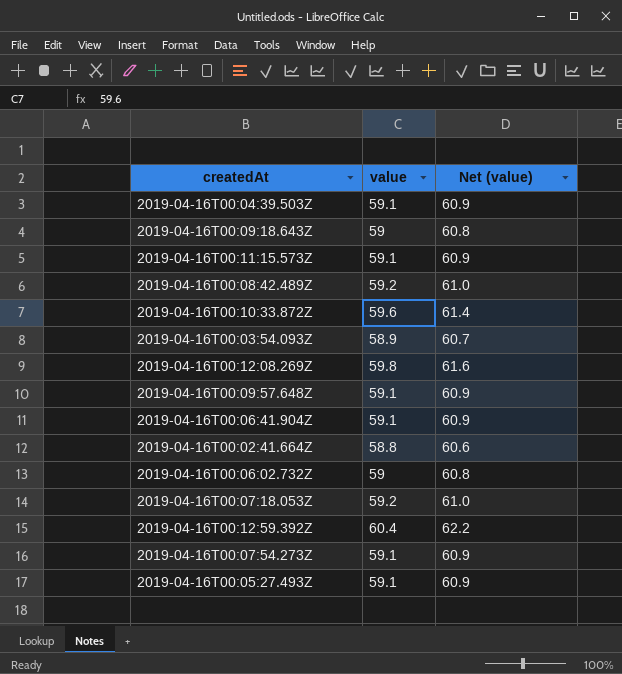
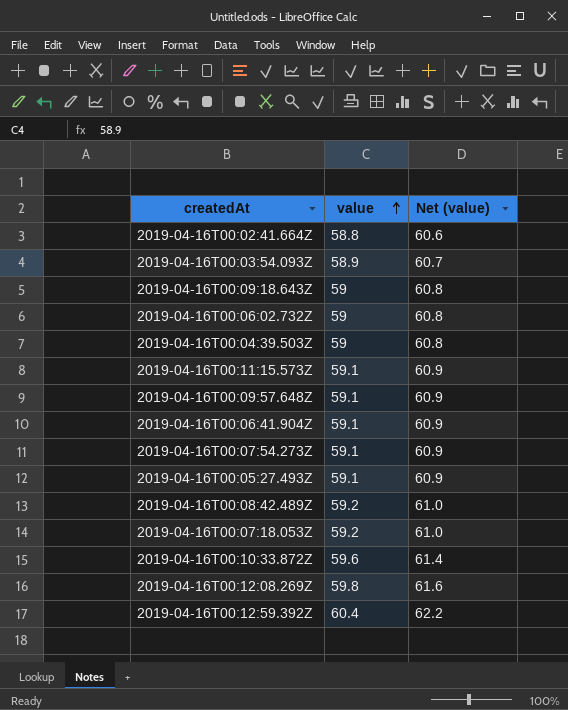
row order: none -> value ascending
2019-04-16T00:04:39.503Z | value: 59.1 -> 59
2019-04-16T00:04:39.503Z | Net (value): 60.9 -> 60.8

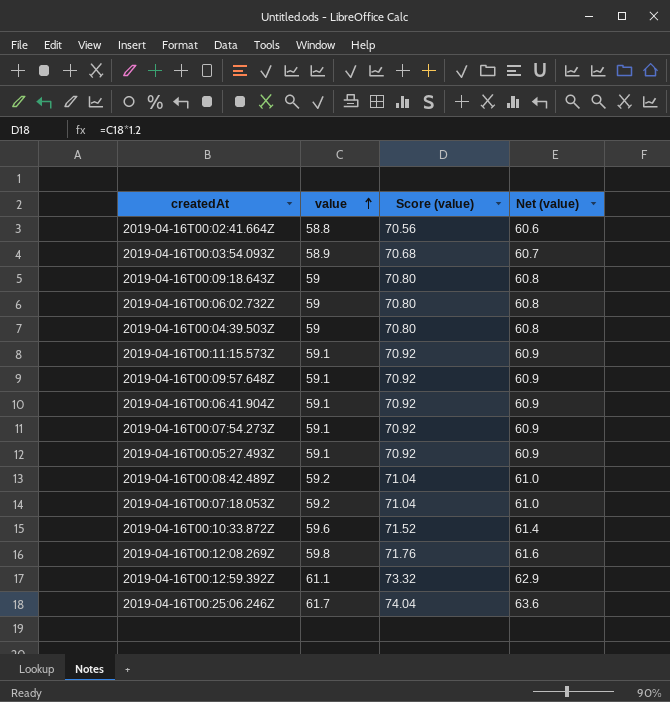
column Score (value) | formula: none -> [value] * 1.2
2019-04-16T00:12:59.392Z | value: 60.4 -> 61.1
2019-04-16T00:12:59.392Z | Net (value): 62.2 -> 62.9
row 2019-04-16T00:25:06.246Z: none -> 61.7 | 74.04 | 63.6

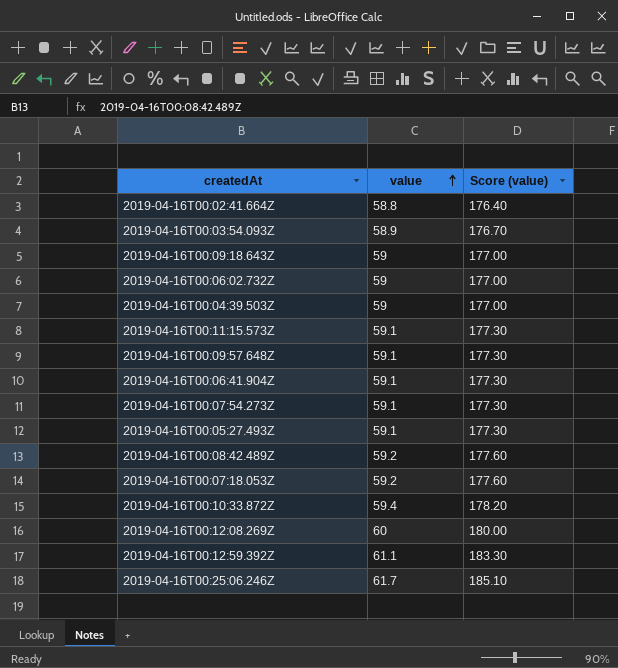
column Net (value) | formula: [value] * 1.03 -> none
column Score (value) | formula: [value] * 1.2 -> [value] * 3
2019-04-16T00:10:33.872Z | value: 59.6 -> 59.4
2019-04-16T00:12:08.269Z | value: 59.8 -> 60

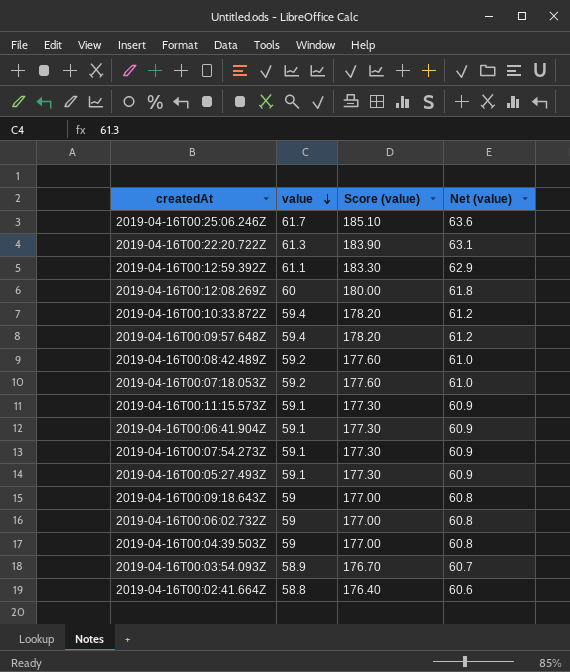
row order: value ascending -> value descending
column Net (value) | formula: none -> [value] * 1.03
row 2019-04-16T00:22:20.722Z: none -> 61.3 | 183.90 | 63.1
2019-04-16T00:09:57.648Z | value: 59.1 -> 59.4
2019-04-16T00:09:57.648Z | Score (value): 177.30 -> 178.20

